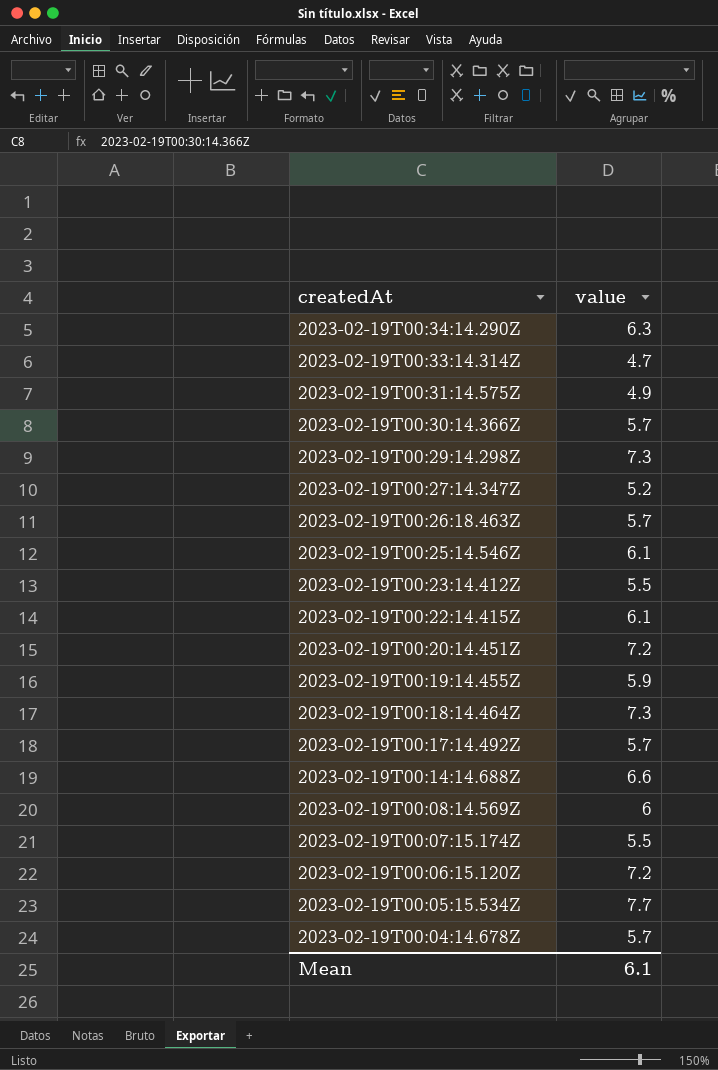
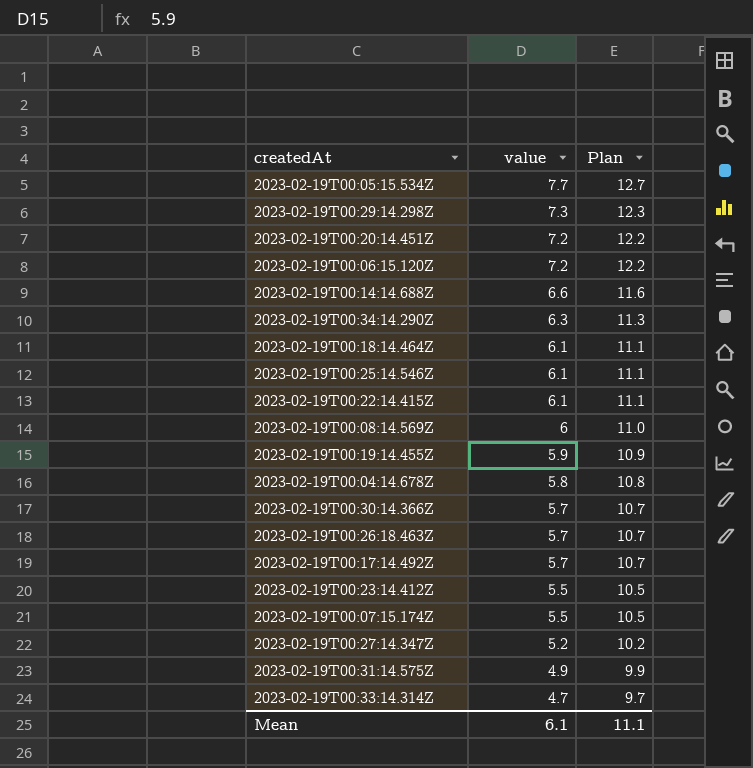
row order: createdAt descending -> value descending
column Plan | formula: none -> [value] + 5
2023-02-19T00:18:14.464Z | value: 7.3 -> 6.1
2023-02-19T00:04:14.678Z | value: 5.7 -> 5.8

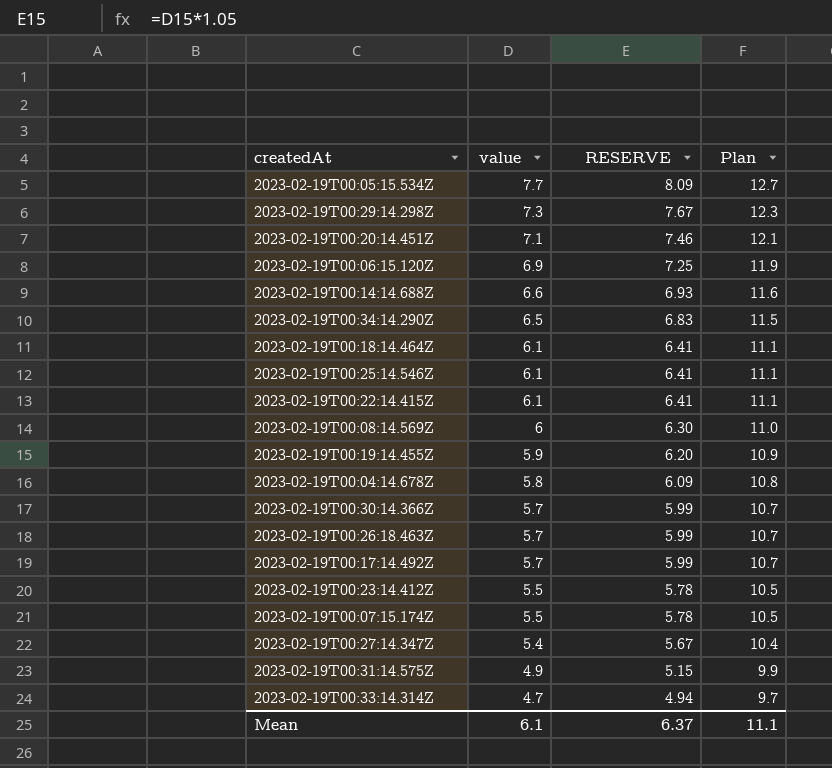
column RESERVE | formula: none -> [value] * 1.05
2023-02-19T00:20:14.451Z | value: 7.2 -> 7.1
2023-02-19T00:20:14.451Z | Plan: 12.2 -> 12.1
2023-02-19T00:06:15.120Z | value: 7.2 -> 6.9
2023-02-19T00:06:15.120Z | Plan: 12.2 -> 11.9
2023-02-19T00:34:14.290Z | value: 6.3 -> 6.5
2023-02-19T00:34:14.290Z | Plan: 11.3 -> 11.5
2023-02-19T00:27:14.347Z | value: 5.2 -> 5.4
2023-02-19T00:27:14.347Z | Plan: 10.2 -> 10.4

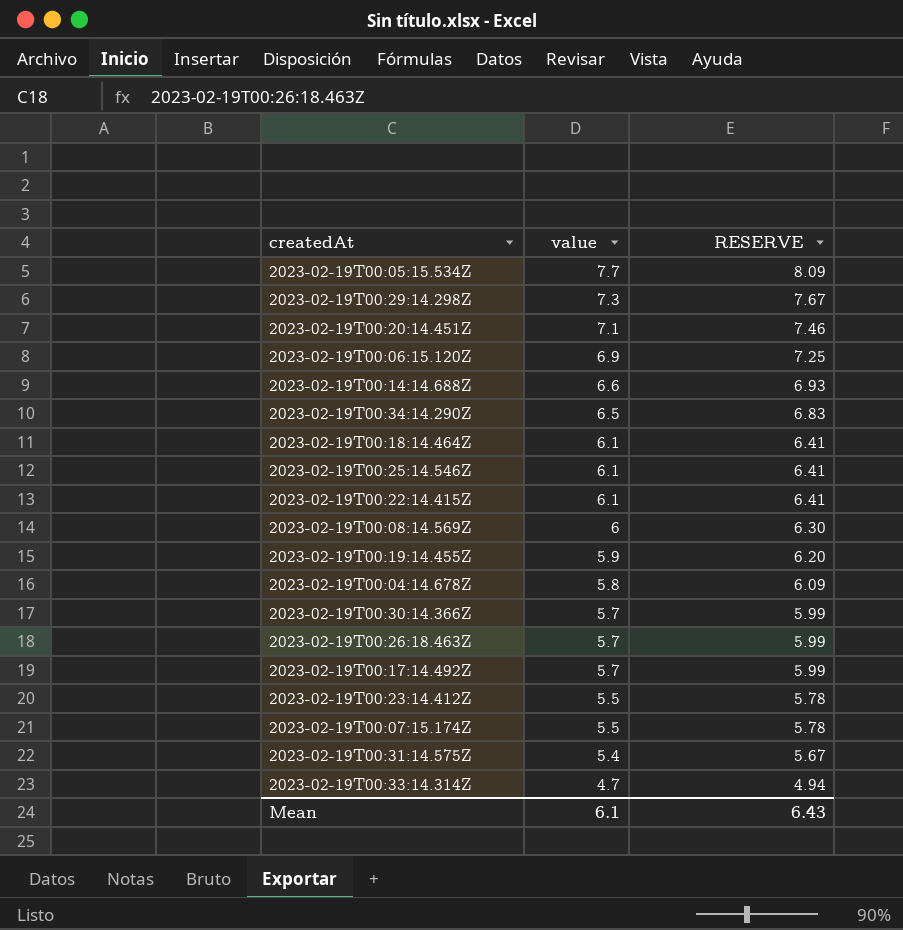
column Plan | formula: [value] + 5 -> none
row 2023-02-19T00:27:14.347Z: 5.4 | 5.67 | 10.4 -> none
2023-02-19T00:31:14.575Z | value: 4.9 -> 5.4
2023-02-19T00:31:14.575Z | RESERVE: 5.15 -> 5.67
Mean | RESERVE: 6.37 -> 6.43

